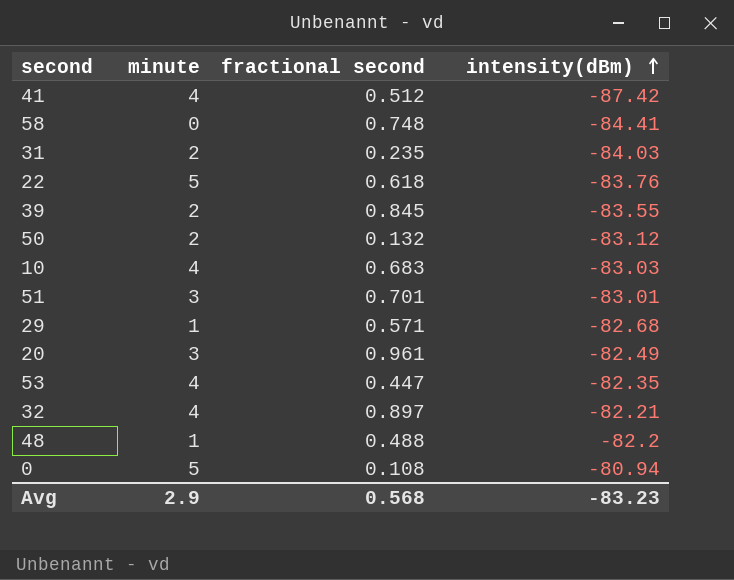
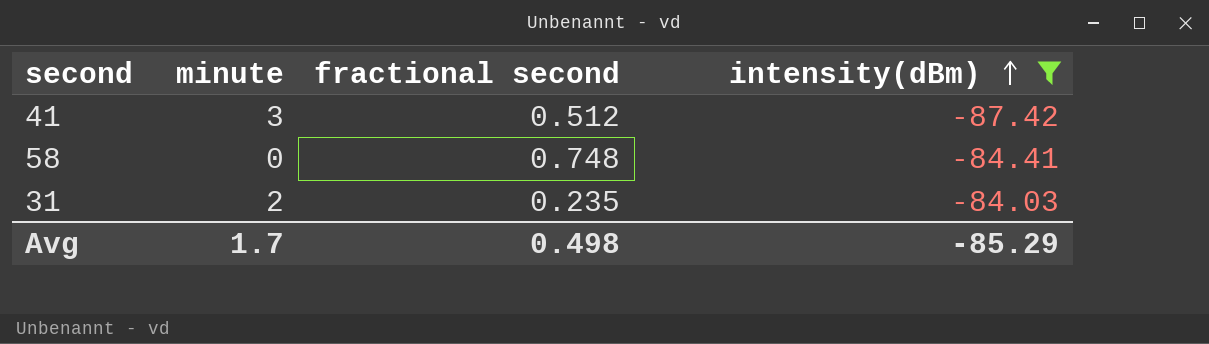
filter: none -> intensity(dBm) <= -84.03
41 | minute: 4 -> 3
Avg | minute: 2.9 -> 1.7
Avg | fractional second: 0.568 -> 0.498
Avg | intensity(dBm): -83.23 -> -85.29

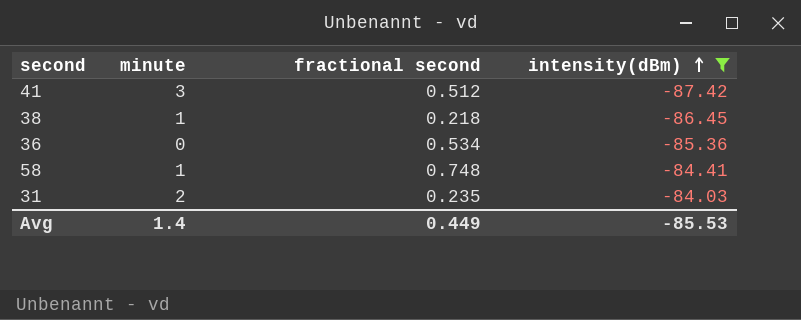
row 38: none -> 1 | 0.218 | -86.45
row 36: none -> 0 | 0.534 | -85.36
58 | minute: 0 -> 1
Avg | minute: 1.7 -> 1.4
Avg | fractional second: 0.498 -> 0.449
Avg | intensity(dBm): -85.29 -> -85.53

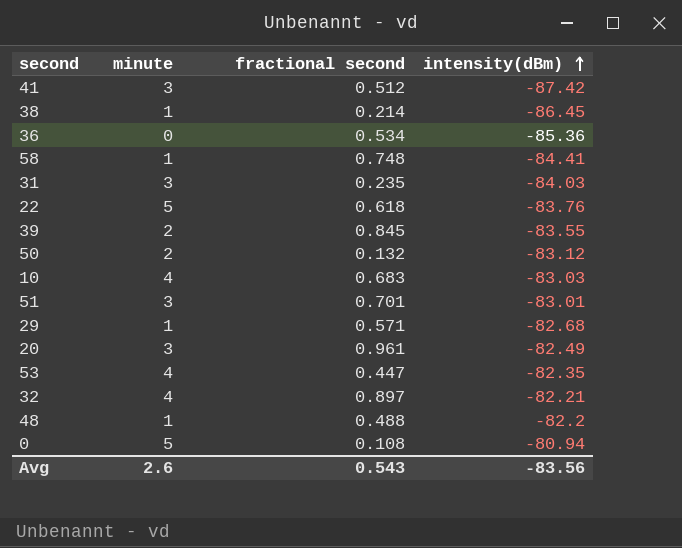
filter: intensity(dBm) <= -84.03 -> none
38 | fractional second: 0.218 -> 0.214
31 | minute: 2 -> 3
Avg | minute: 1.4 -> 2.6
Avg | fractional second: 0.449 -> 0.543
Avg | intensity(dBm): -85.53 -> -83.56

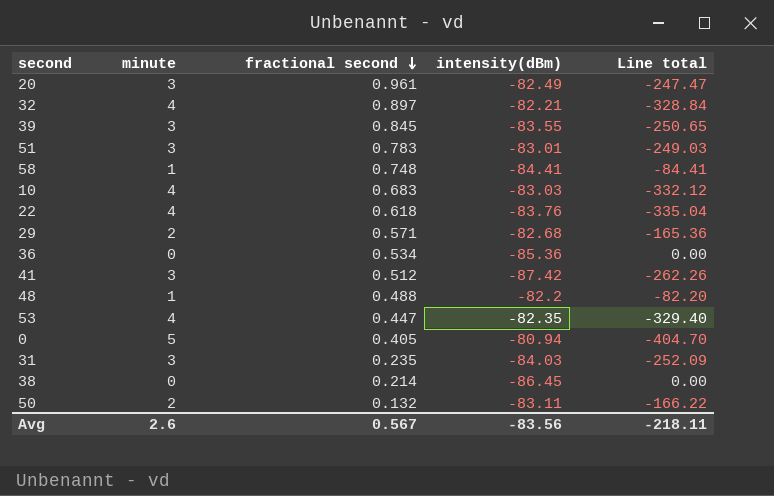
row order: intensity(dBm) ascending -> fractional second descending
column Line total | formula: none -> [minute] * [intensity(dBm)]
39 | minute: 2 -> 3
51 | fractional second: 0.701 -> 0.783
22 | minute: 5 -> 4
29 | minute: 1 -> 2
0 | fractional second: 0.108 -> 0.405
38 | minute: 1 -> 0
50 | intensity(dBm): -83.12 -> -83.11
Avg | fractional second: 0.543 -> 0.567

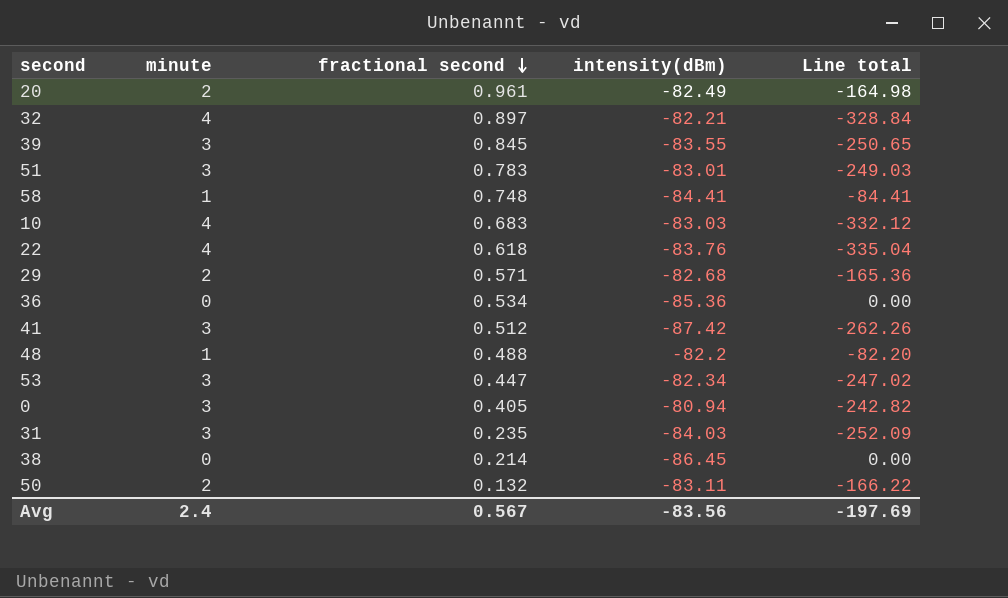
20 | minute: 3 -> 2
20 | Line total: -247.47 -> -164.98
53 | minute: 4 -> 3
53 | intensity(dBm): -82.35 -> -82.34
53 | Line total: -329.40 -> -247.02
0 | minute: 5 -> 3
0 | Line total: -404.70 -> -242.82
Avg | minute: 2.6 -> 2.4
Avg | Line total: -218.11 -> -197.69

